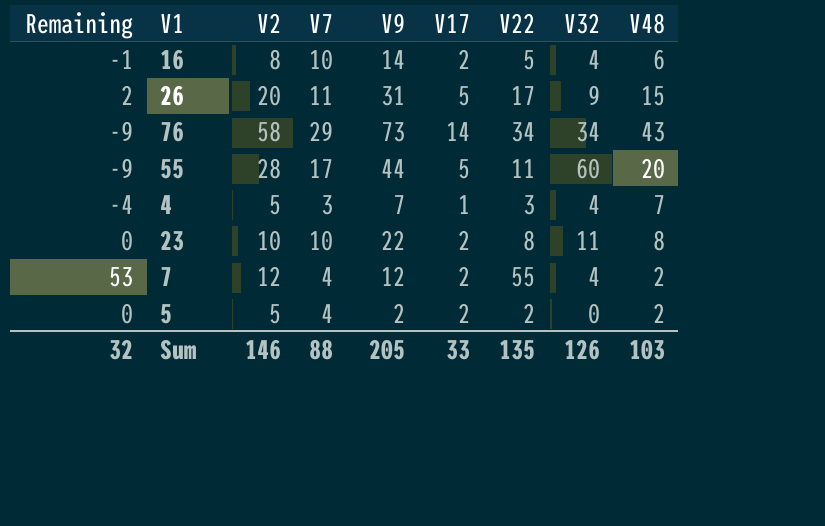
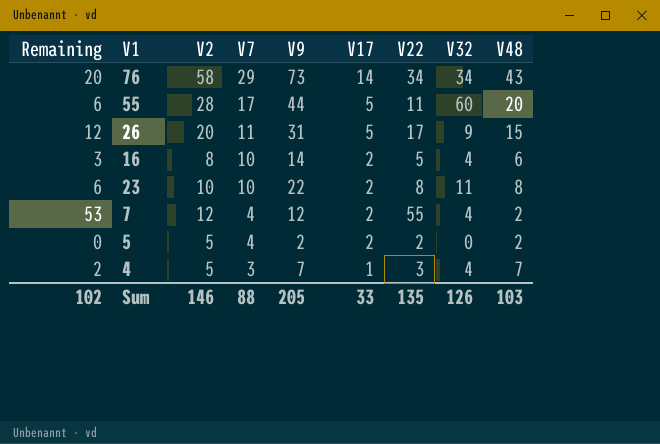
row order: none -> V7 descending
column Remaining | formula: [V22] - [V48] -> [V22] - [V17]
Sum | Remaining: 32 -> 102

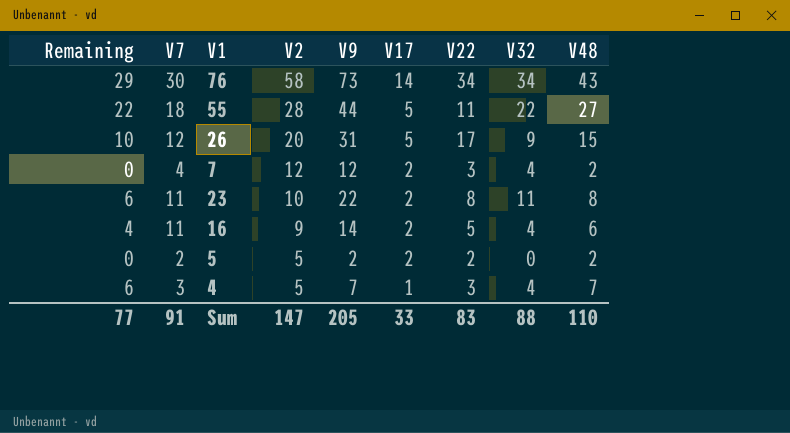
row order: V7 descending -> V2 descending
column Remaining | formula: [V22] - [V17] -> [V48] - [V17]
column V7 | position: 4 -> 2
76 | V7: 29 -> 30
55 | V7: 17 -> 18
55 | V32: 60 -> 22
55 | V48: 20 -> 27
26 | V7: 11 -> 12
7 | V22: 55 -> 3
23 | V7: 10 -> 11
16 | V7: 10 -> 11
16 | V2: 8 -> 9
5 | V7: 4 -> 2
Sum | Remaining: 102 -> 77
Sum | V7: 88 -> 91
Sum | V2: 146 -> 147
Sum | V22: 135 -> 83
Sum | V32: 126 -> 88
Sum | V48: 103 -> 110

